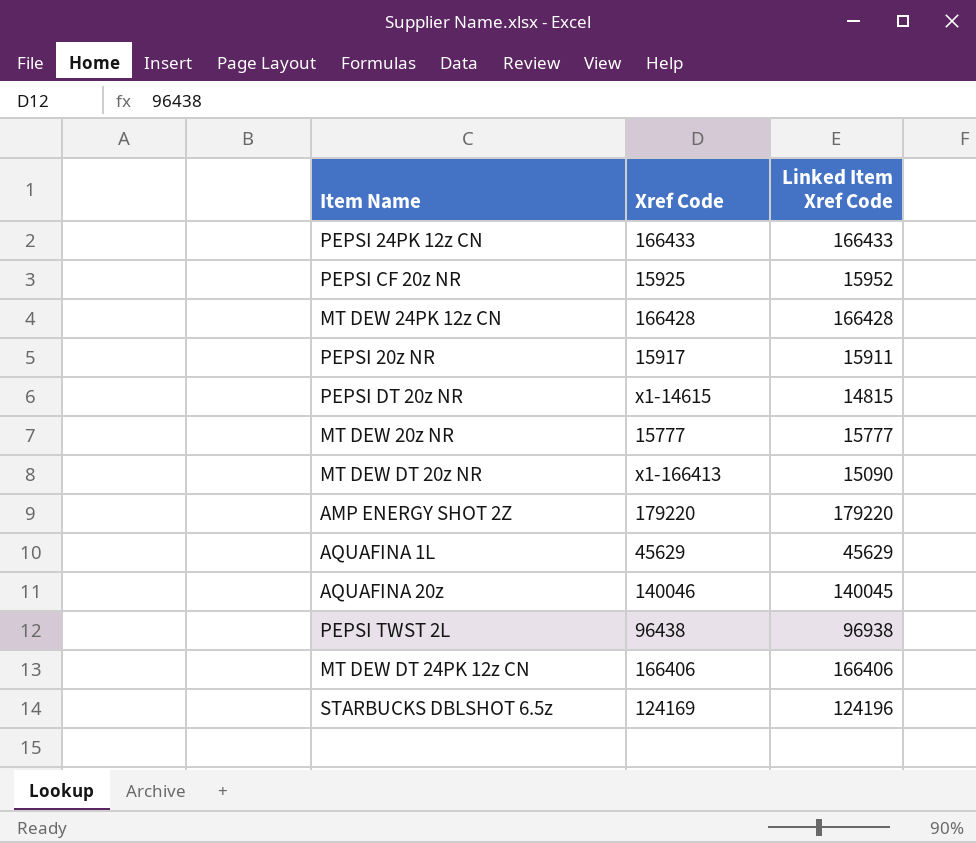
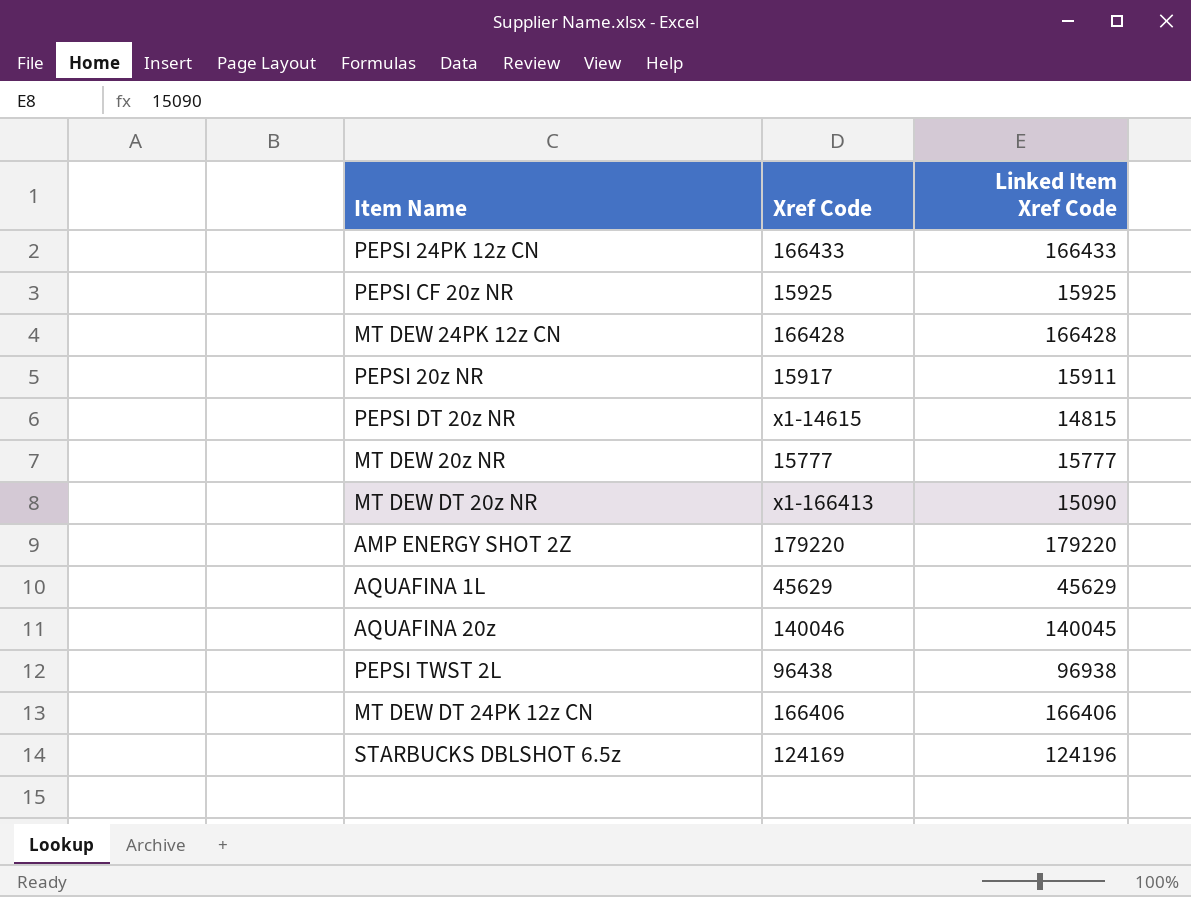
PEPSI CF 20z NR | Linked Item Xref Code: 15952 -> 15925

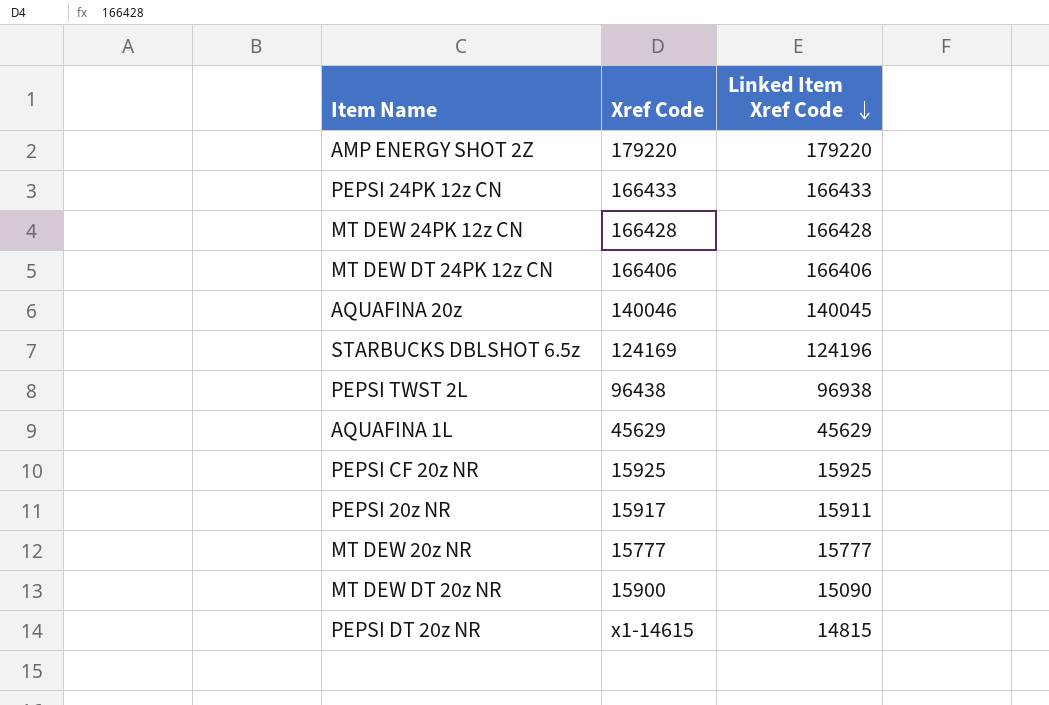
row order: none -> Linked Item Xref Code descending
MT DEW DT 20z NR | Xref Code: x1-166413 -> 15900

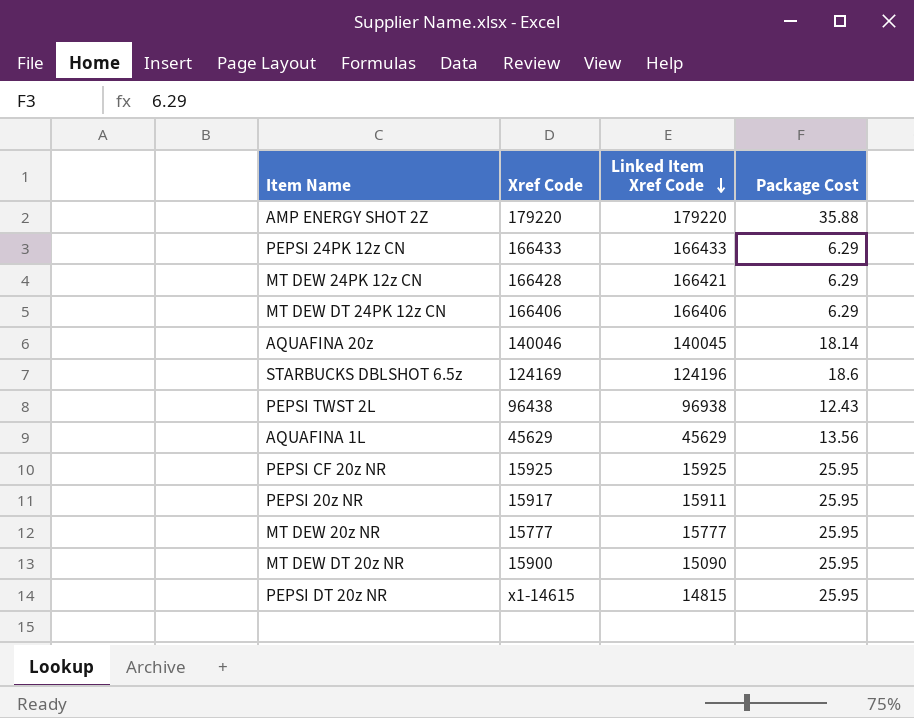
column Package Cost | position: none -> 4
MT DEW 24PK 12z CN | Linked Item Xref Code: 166428 -> 166421

